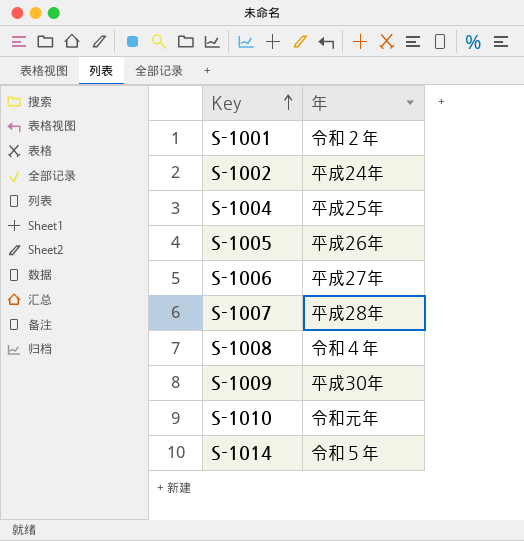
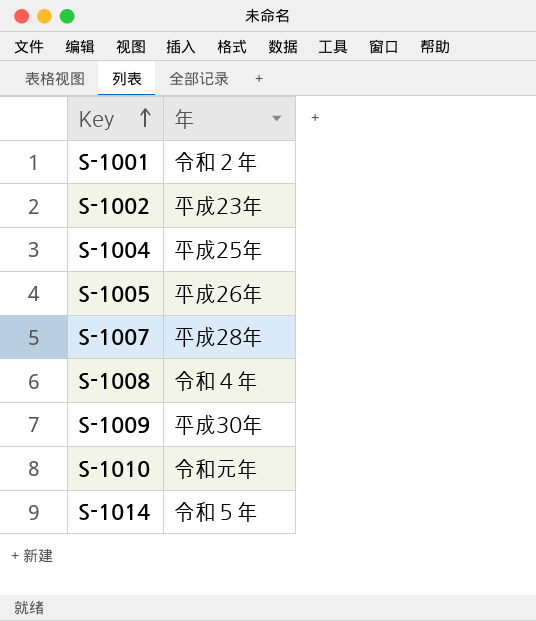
row S-1006: 平成27年 -> none
S-1002 | 年: 平成24年 -> 平成23年

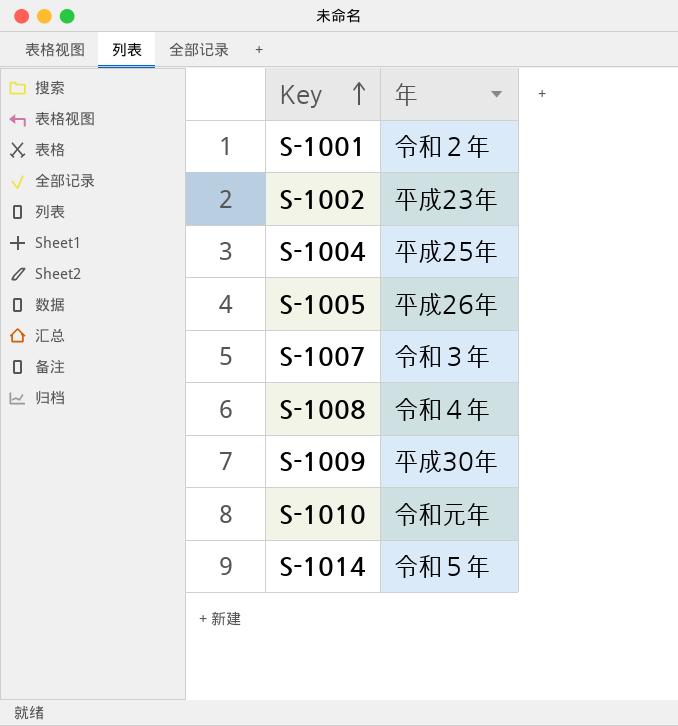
S-1007 | 年: 平成28年 -> 令和３年

